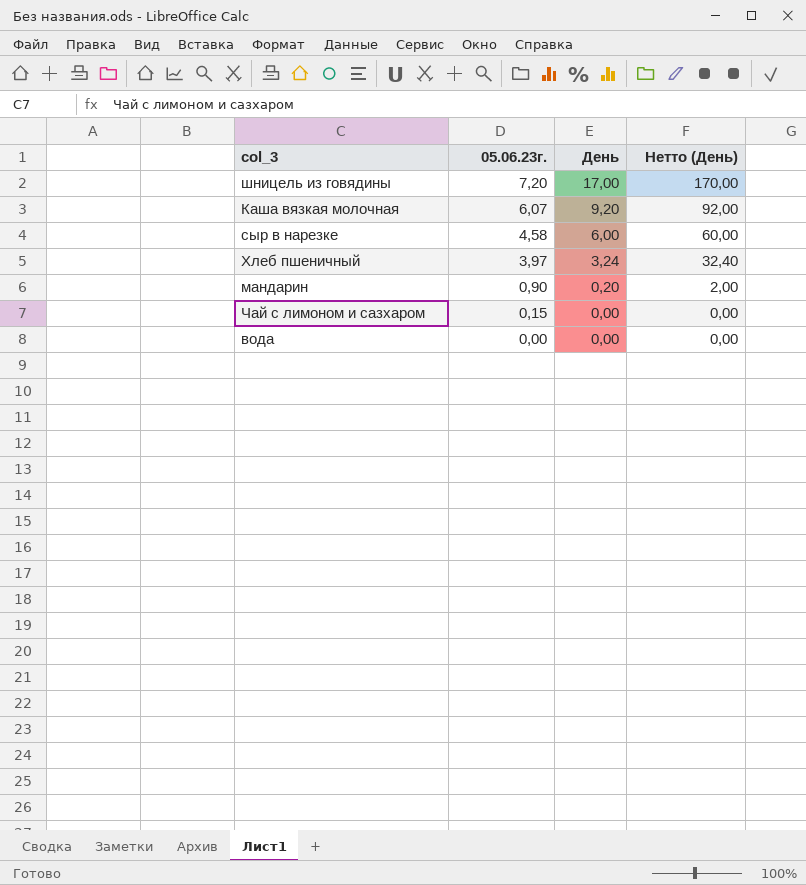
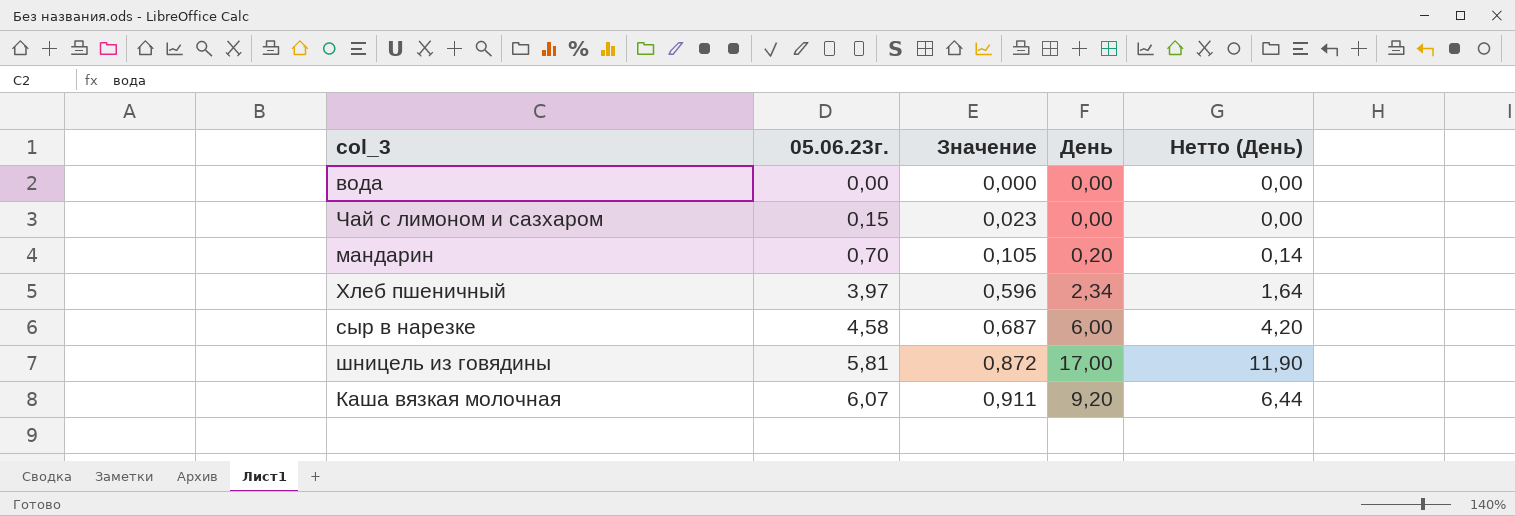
row order: 05.06.23г. descending -> 05.06.23г. ascending
column Значение | formula: none -> [05.06.23г.] * 0,15
column Нетто (День) | formula: [День] * 10 -> [День] * 0,7
мандарин | 05.06.23г.: 0,90 -> 0,70
Хлеб пшеничный | День: 3,24 -> 2,34
шницель из говядины | 05.06.23г.: 7,20 -> 5,81

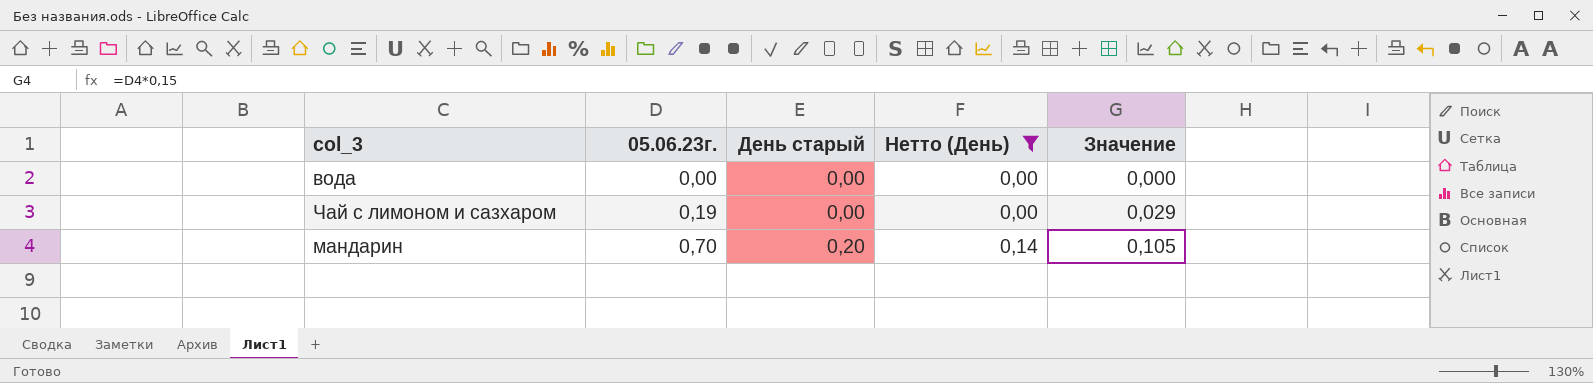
filter: none -> Нетто (День) <= 0,14
column name: День -> День старый
column Значение | position: 3 -> 5
Чай с лимоном и сазхаром | 05.06.23г.: 0,15 -> 0,19
Чай с лимоном и сазхаром | Значение: 0,023 -> 0,029

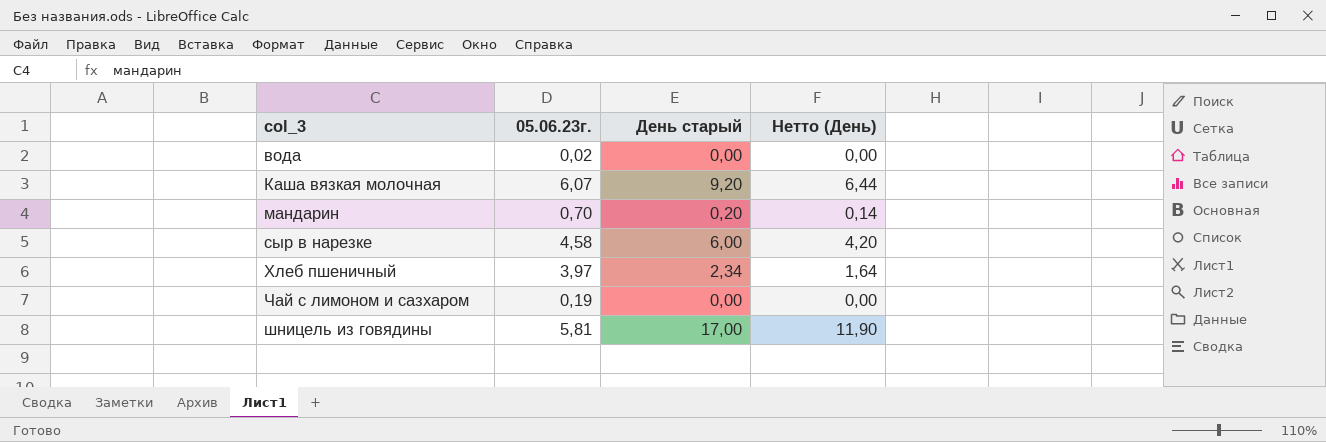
filter: Нетто (День) <= 0,14 -> none
row order: 05.06.23г. ascending -> col_3 ascending
column Значение | formula: [05.06.23г.] * 0,15 -> none
вода | 05.06.23г.: 0,00 -> 0,02

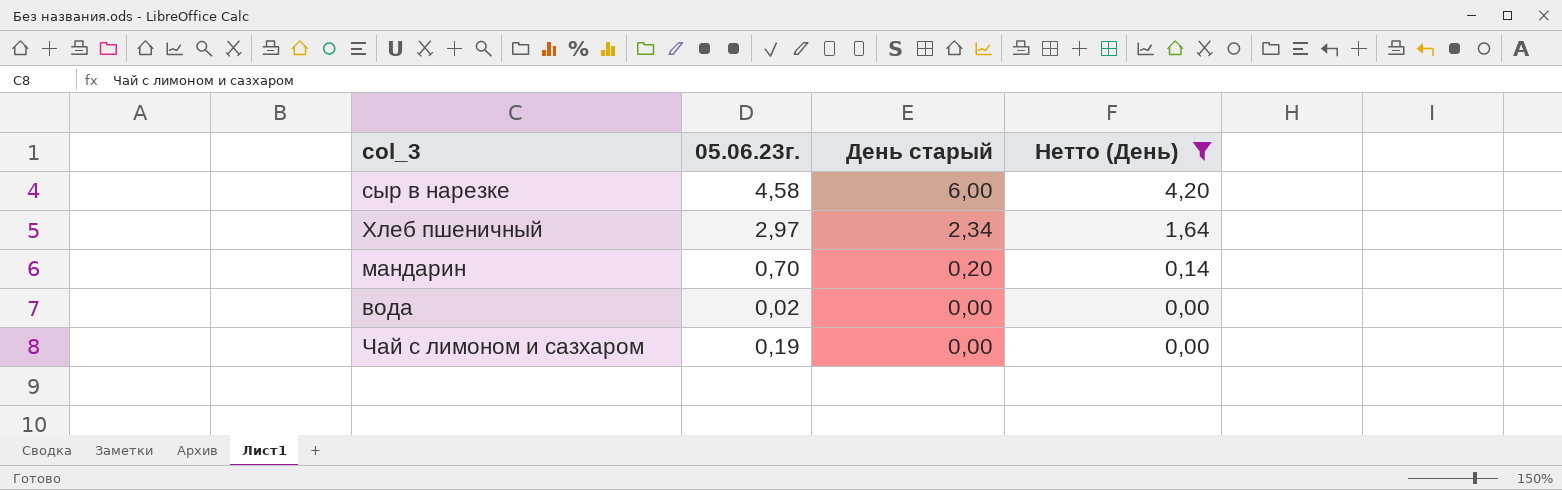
filter: none -> Нетто (День) <= 4,20
row order: col_3 ascending -> День старый descending
Хлеб пшеничный | 05.06.23г.: 3,97 -> 2,97

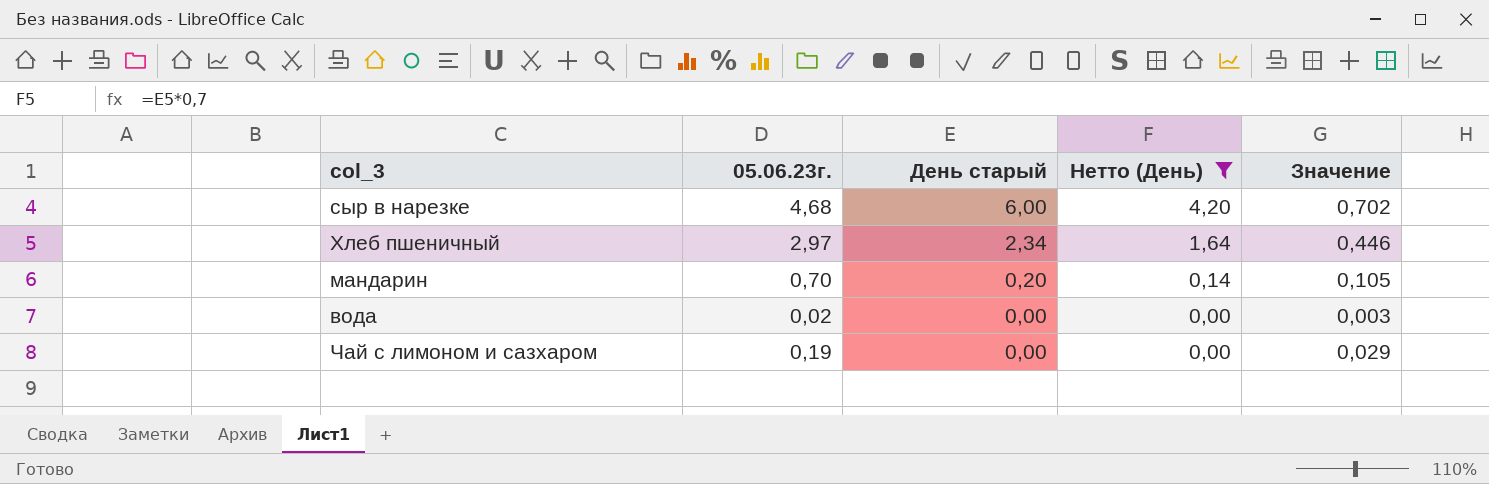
column Значение | formula: none -> [05.06.23г.] * 0,15
сыр в нарезке | 05.06.23г.: 4,58 -> 4,68

